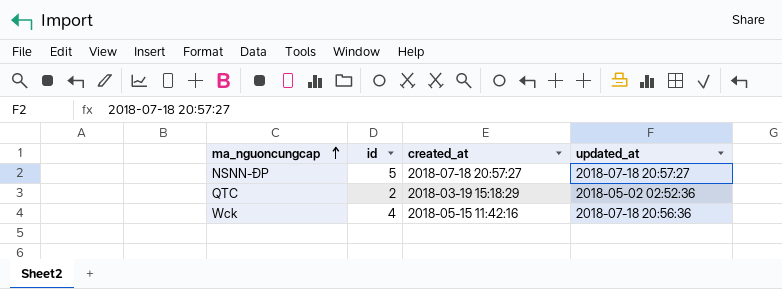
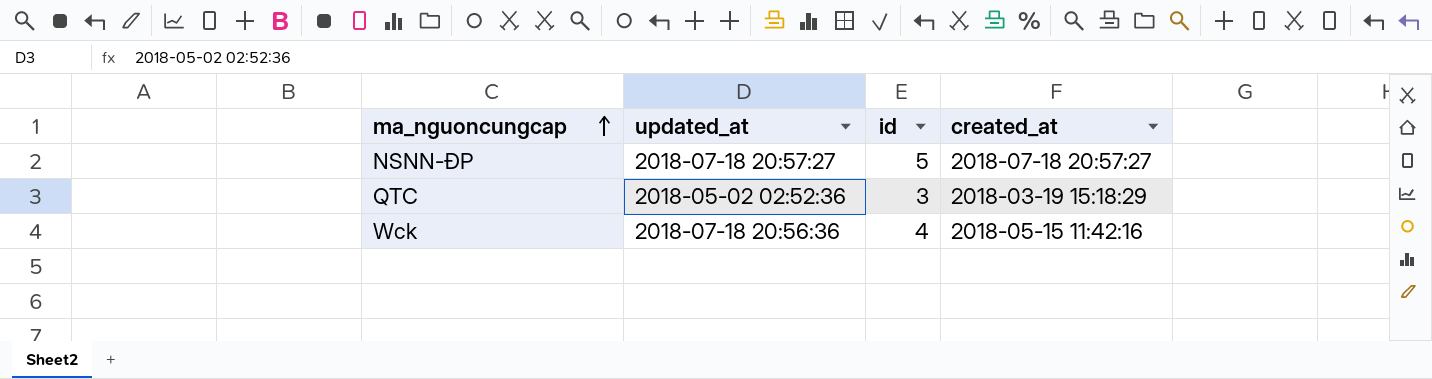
column updated_at | position: 4 -> 2
QTC | id: 2 -> 3

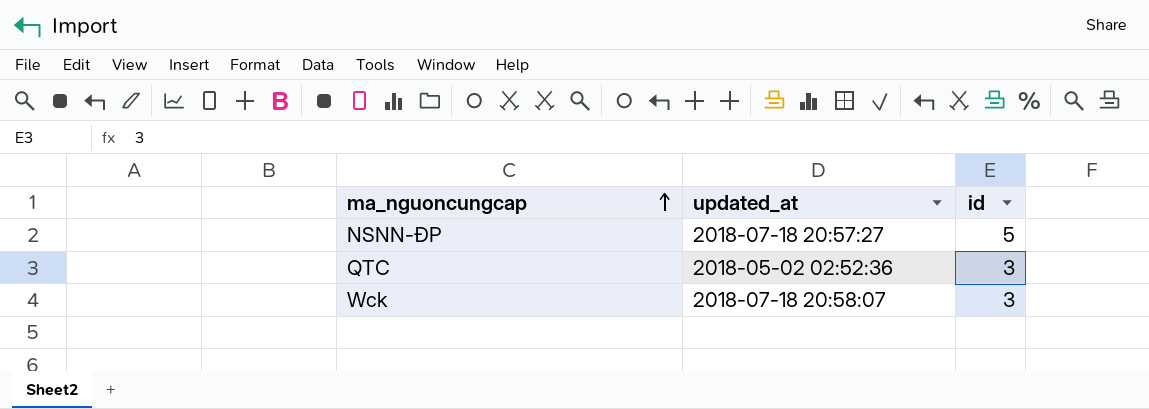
column created_at | position: 4 -> none
Wck | updated_at: 2018-07-18 20:56:36 -> 2018-07-18 20:58:07
Wck | id: 4 -> 3

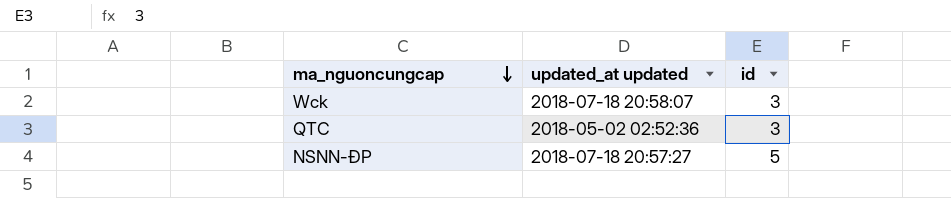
row order: ma_nguoncungcap ascending -> ma_nguoncungcap descending
column name: updated_at -> updated_at updated

